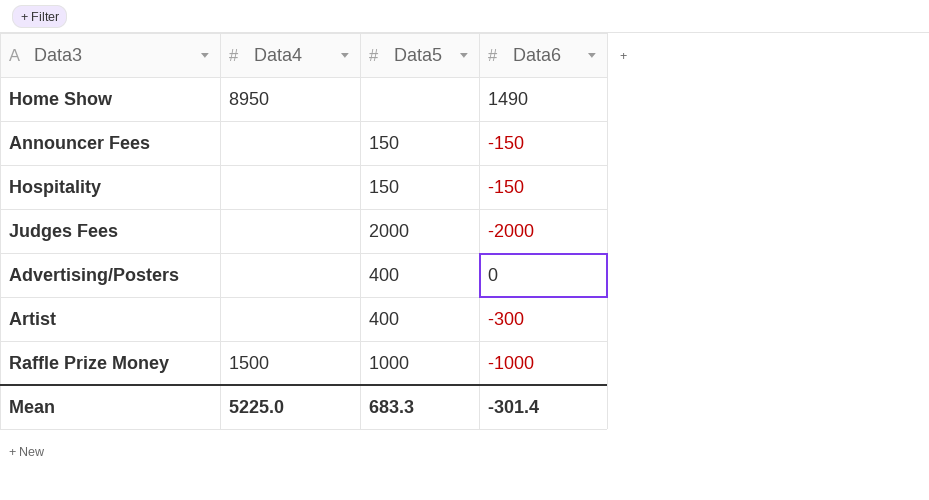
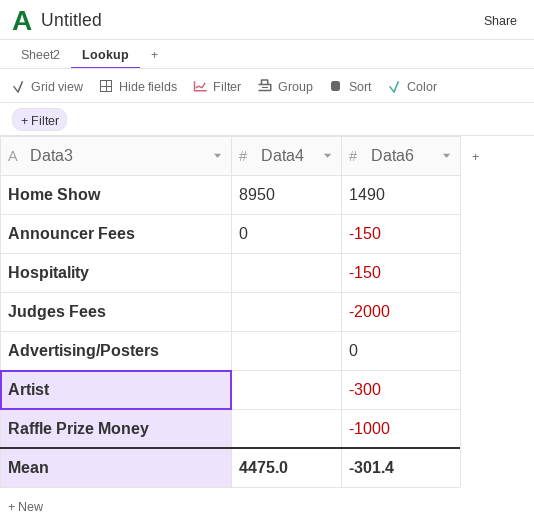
column Data5 | position: 3 -> none
Announcer Fees | Data4: none -> 0
Raffle Prize Money | Data4: 1500 -> none
Mean | Data4: 5225.0 -> 4475.0

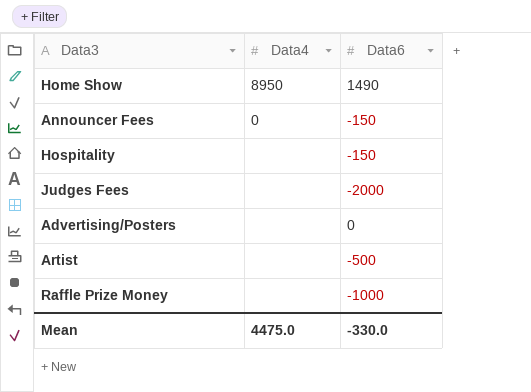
Artist | Data6: -300 -> -500
Mean | Data6: -301.4 -> -330.0

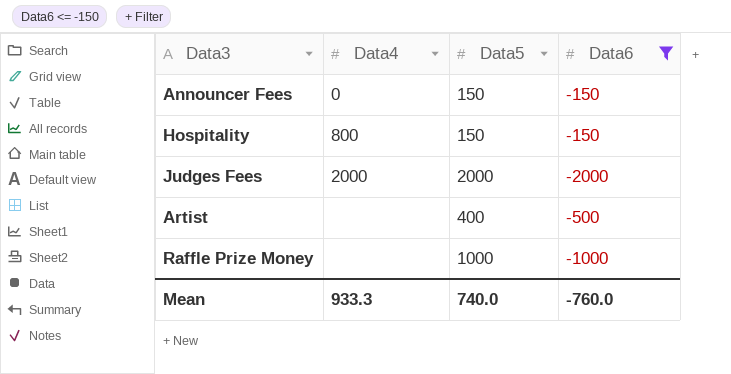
filter: none -> Data6 <= -150
column Data5 | position: none -> 3
Hospitality | Data4: none -> 800
Judges Fees | Data4: none -> 2000
Mean | Data4: 4475.0 -> 933.3
Mean | Data6: -330.0 -> -760.0

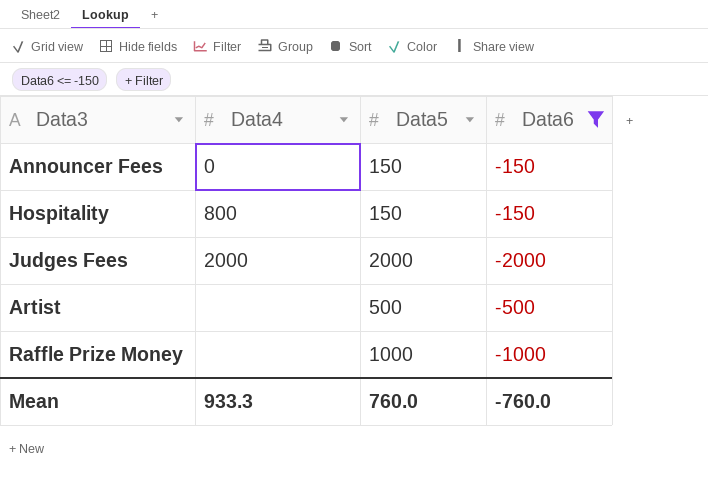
Artist | Data5: 400 -> 500
Mean | Data5: 740.0 -> 760.0

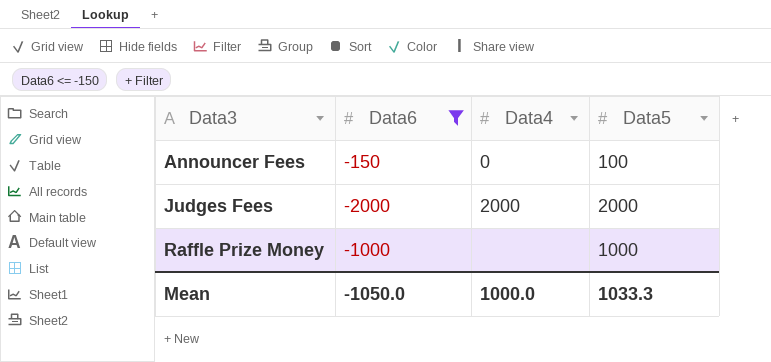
column Data6 | position: 4 -> 2
row Hospitality: 800 | 150 | -150 -> none
row Artist: none | 500 | -500 -> none
Announcer Fees | Data5: 150 -> 100
Mean | Data6: -760.0 -> -1050.0
Mean | Data4: 933.3 -> 1000.0
Mean | Data5: 760.0 -> 1033.3

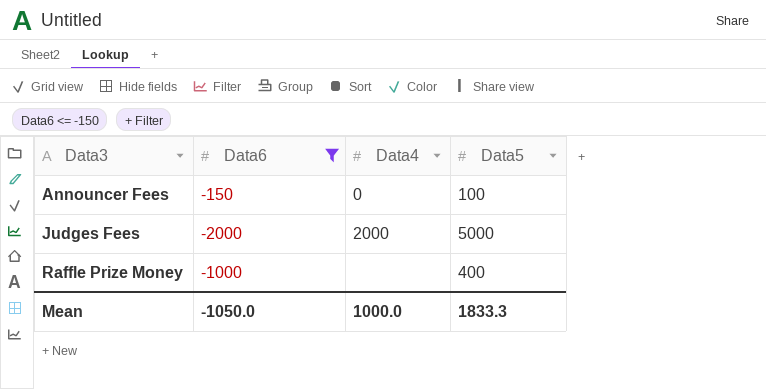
Judges Fees | Data5: 2000 -> 5000
Raffle Prize Money | Data5: 1000 -> 400
Mean | Data5: 1033.3 -> 1833.3

